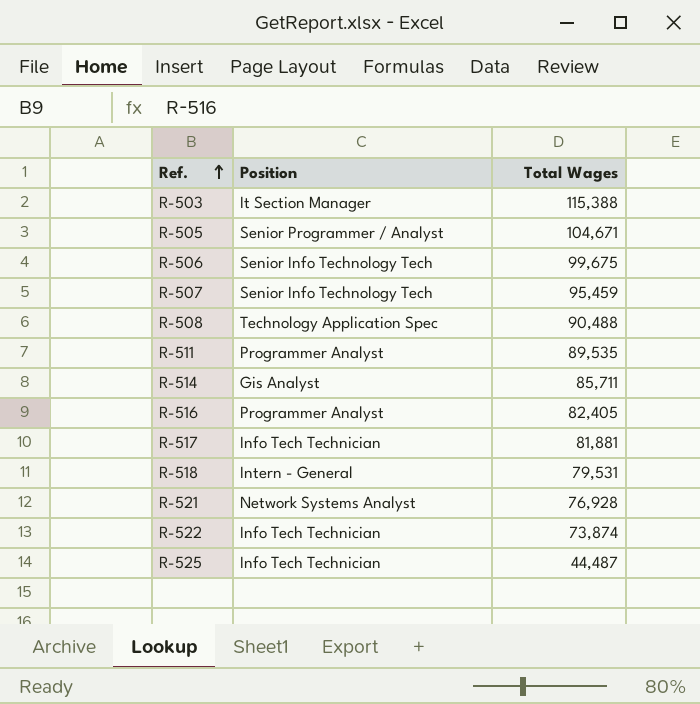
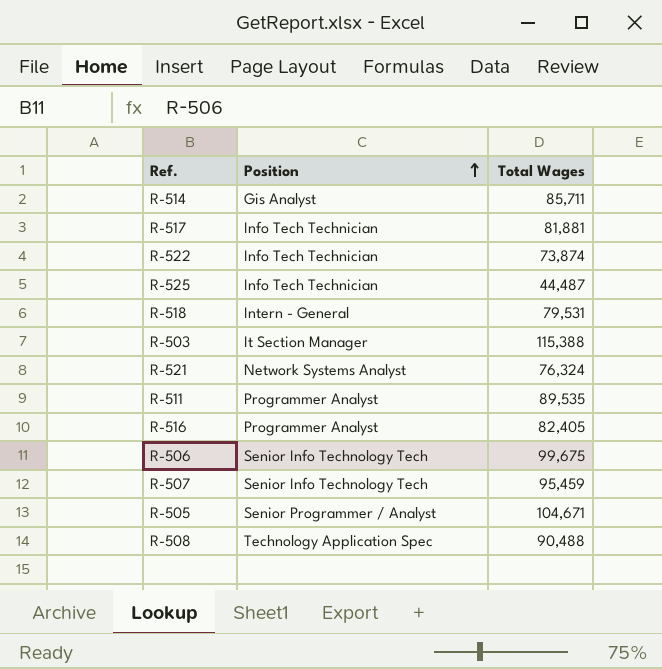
row order: Ref. ascending -> Position ascending
R-521 | Total Wages: 76,928 -> 76,324

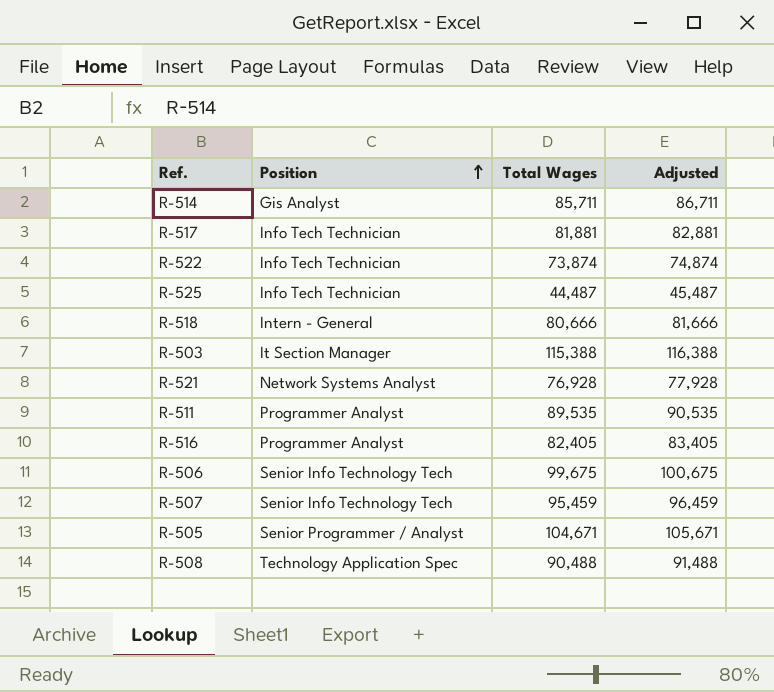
column Adjusted | formula: none -> [Total Wages] + 1000
R-518 | Total Wages: 79,531 -> 80,666
R-521 | Total Wages: 76,324 -> 76,928

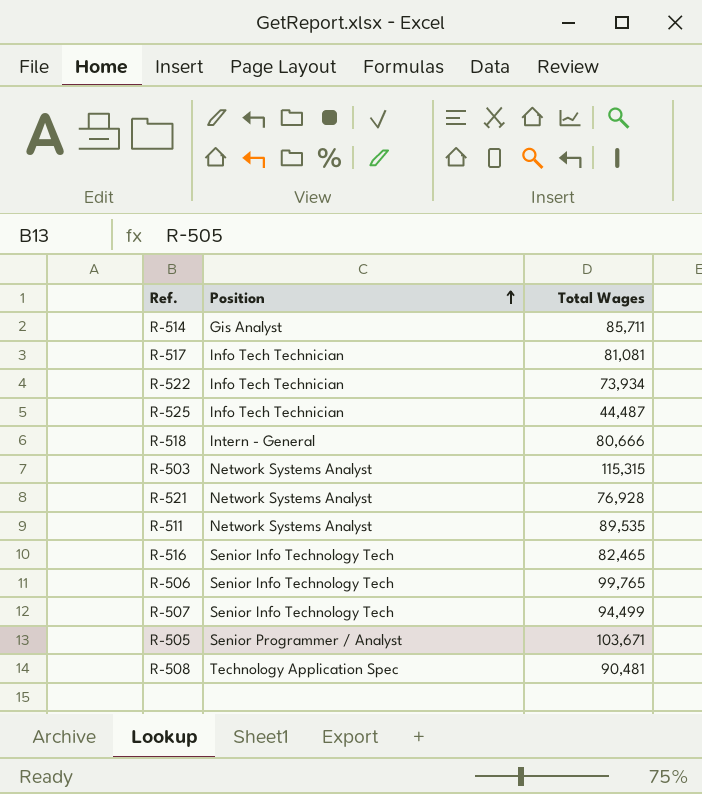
column Adjusted | formula: [Total Wages] + 1000 -> none
R-517 | Total Wages: 81,881 -> 81,081
R-522 | Total Wages: 73,874 -> 73,934
R-503 | Position: It Section Manager -> Network Systems Analyst
R-503 | Total Wages: 115,388 -> 115,315
R-511 | Position: Programmer Analyst -> Network Systems Analyst
R-516 | Position: Programmer Analyst -> Senior Info Technology Tech
R-516 | Total Wages: 82,405 -> 82,465
R-506 | Total Wages: 99,675 -> 99,765
R-507 | Total Wages: 95,459 -> 94,499
R-505 | Total Wages: 104,671 -> 103,671
R-508 | Total Wages: 90,488 -> 90,481

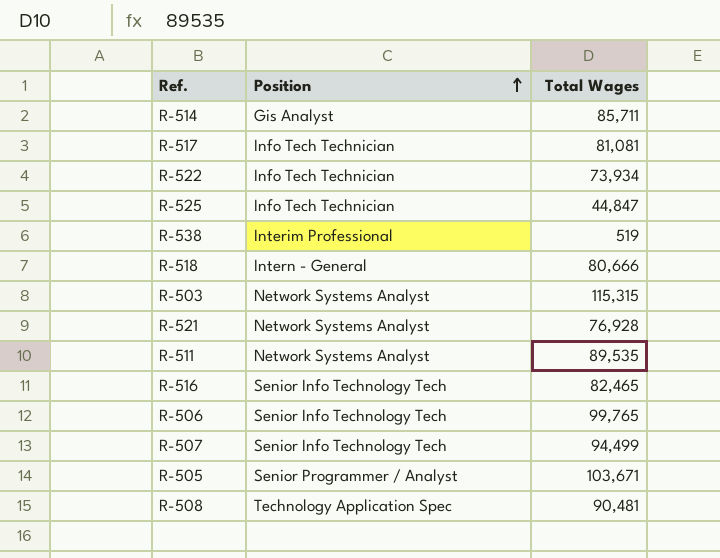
R-525 | Total Wages: 44,487 -> 44,847
row R-538: none -> Interim Professional | 519

